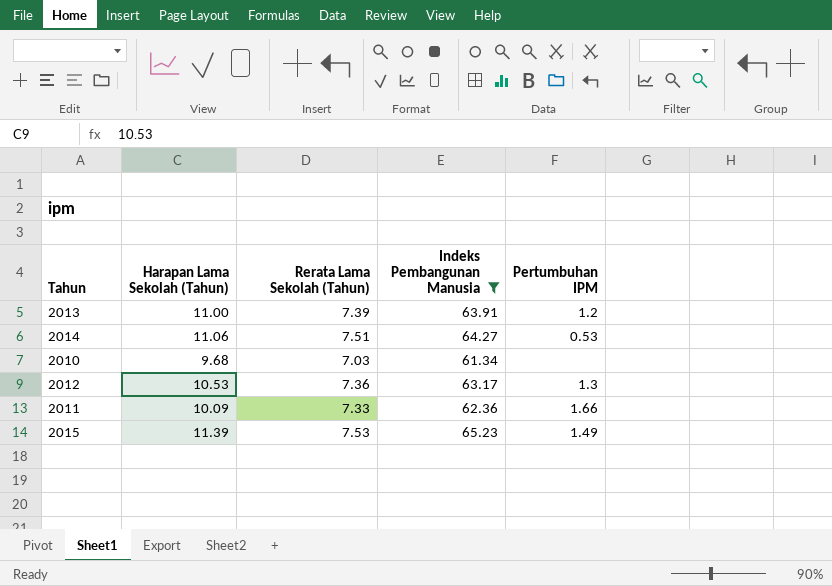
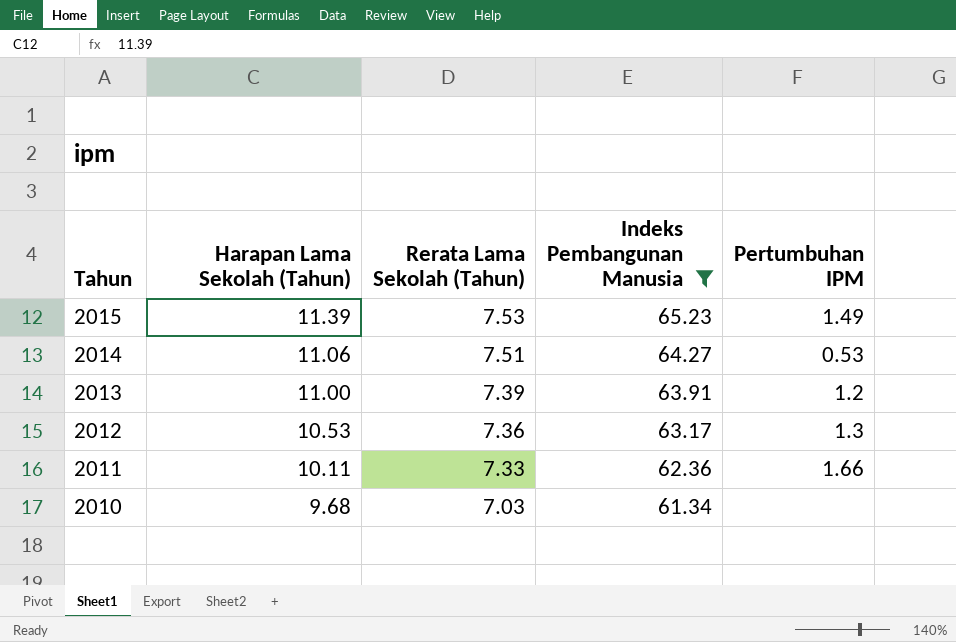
row order: none -> Tahun descending
2011 | Harapan Lama Sekolah (Tahun): 10.09 -> 10.11

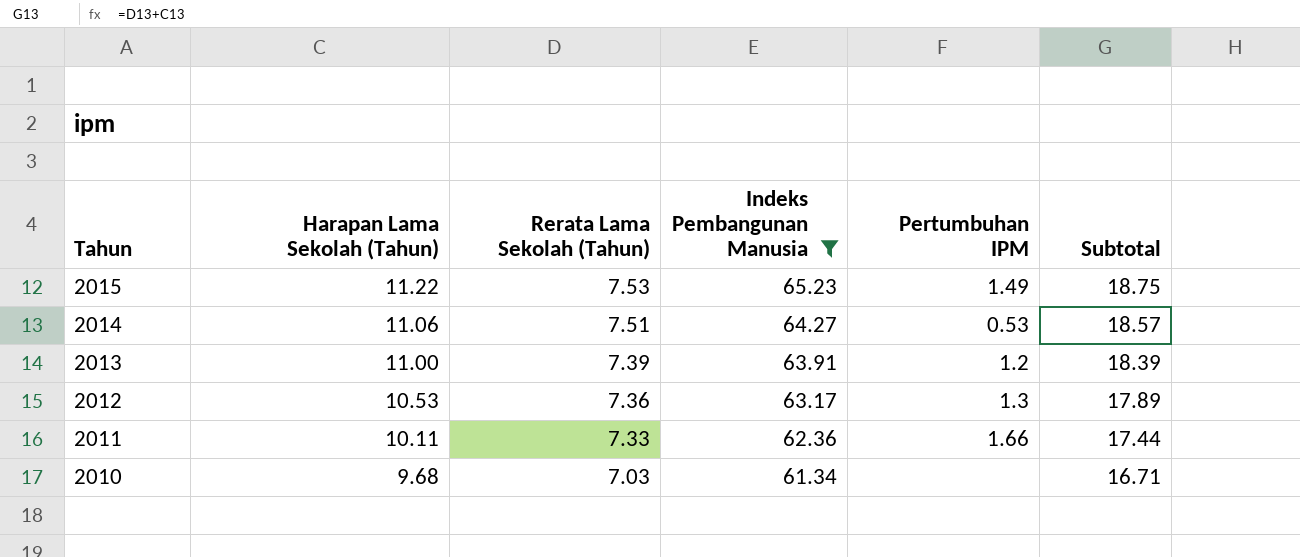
column Subtotal | formula: none -> [Harapan Lama Sekolah (Tahun)] + [Rerata Lama Sekolah (Tahun)]
2015 | Harapan Lama Sekolah (Tahun): 11.39 -> 11.22

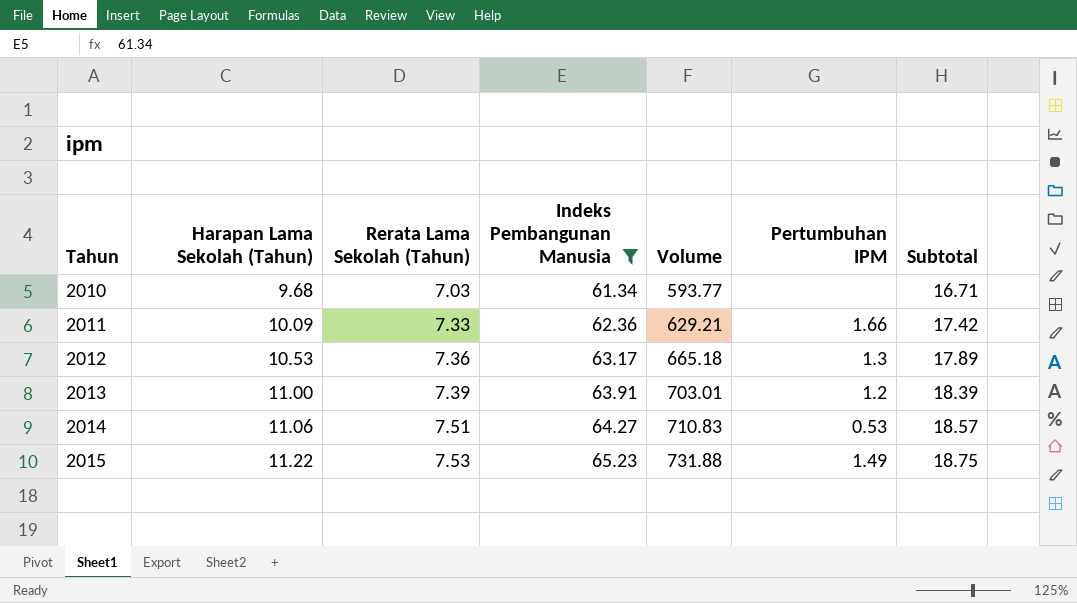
row order: Tahun descending -> Tahun ascending
column Volume | formula: none -> [Harapan Lama Sekolah (Tahun)] * [Indeks Pembangunan Manusia]
2011 | Harapan Lama Sekolah (Tahun): 10.11 -> 10.09
2011 | Subtotal: 17.44 -> 17.42

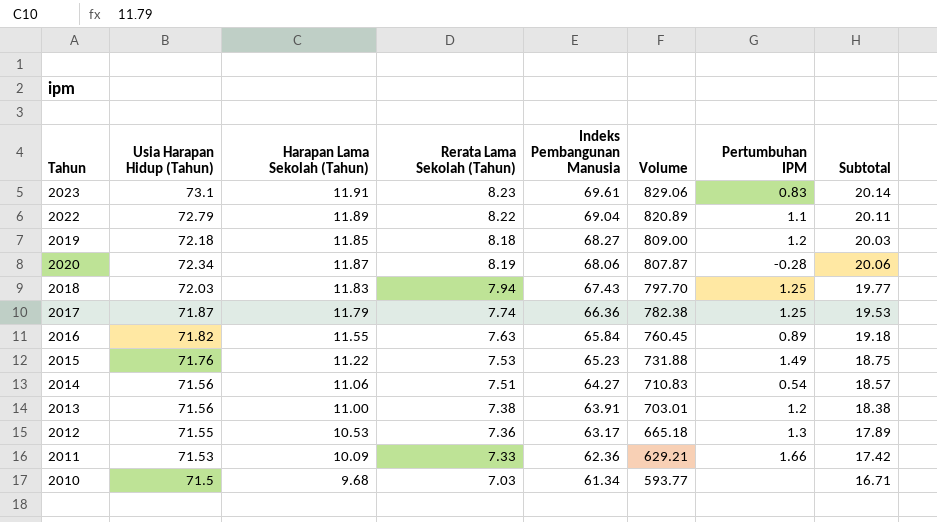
filter: Indeks Pembangunan Manusia <= 65.23 -> none
row order: Tahun ascending -> Indeks Pembangunan Manusia descending
column Usia Harapan Hidup (Tahun) | position: none -> 2
2014 | Pertumbuhan IPM: 0.53 -> 0.54
2013 | Rerata Lama Sekolah (Tahun): 7.39 -> 7.38
2013 | Subtotal: 18.39 -> 18.38

